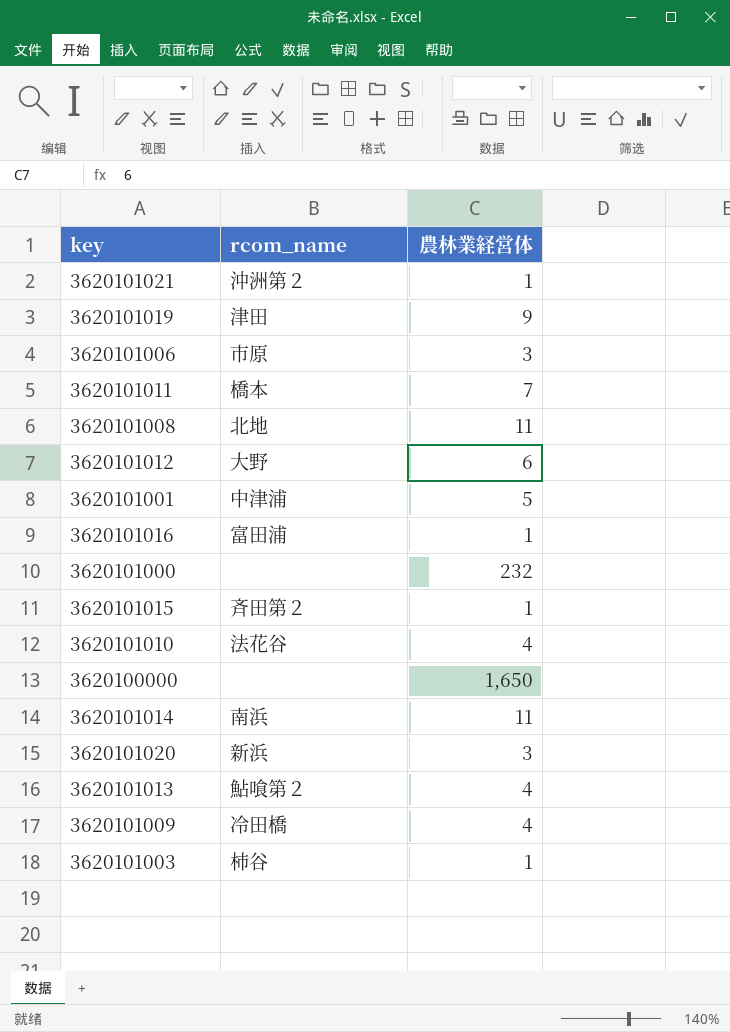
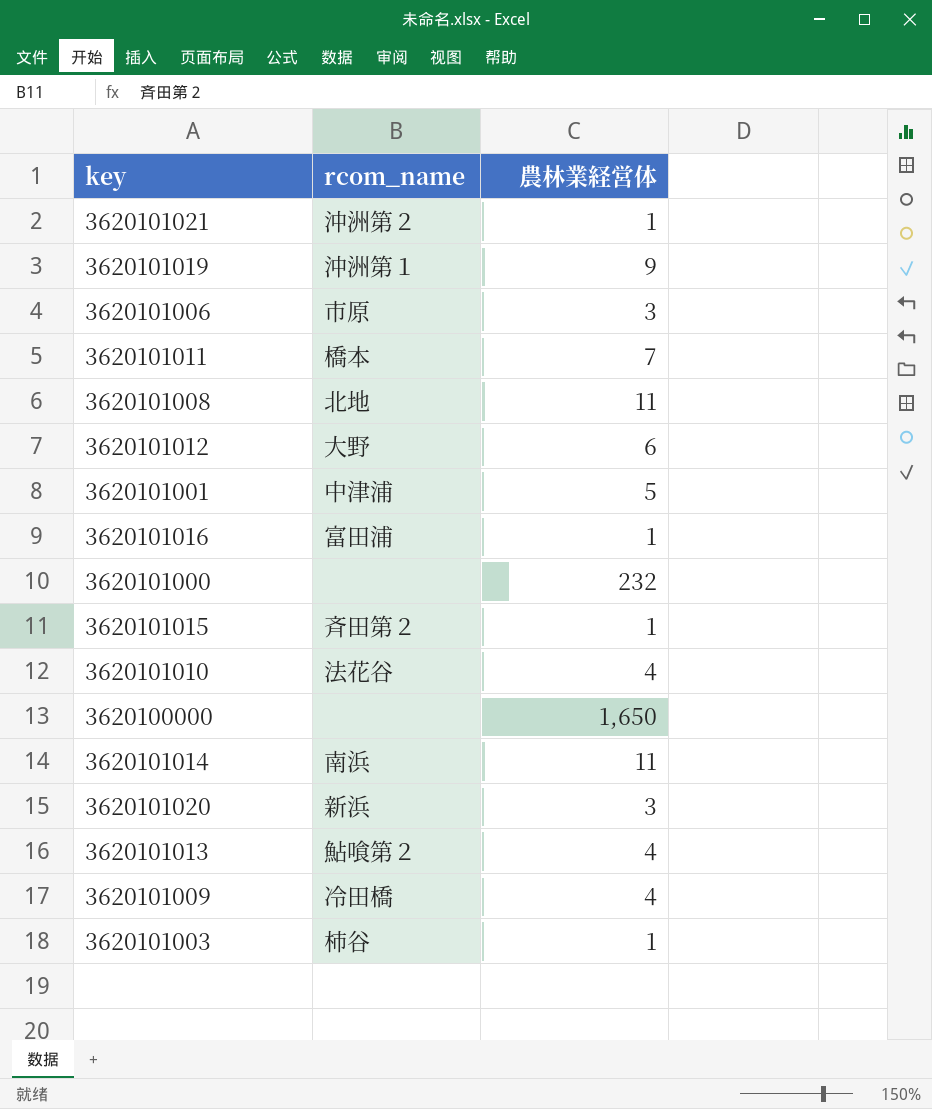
3620101019 | rcom_name: 津田 -> 沖洲第１

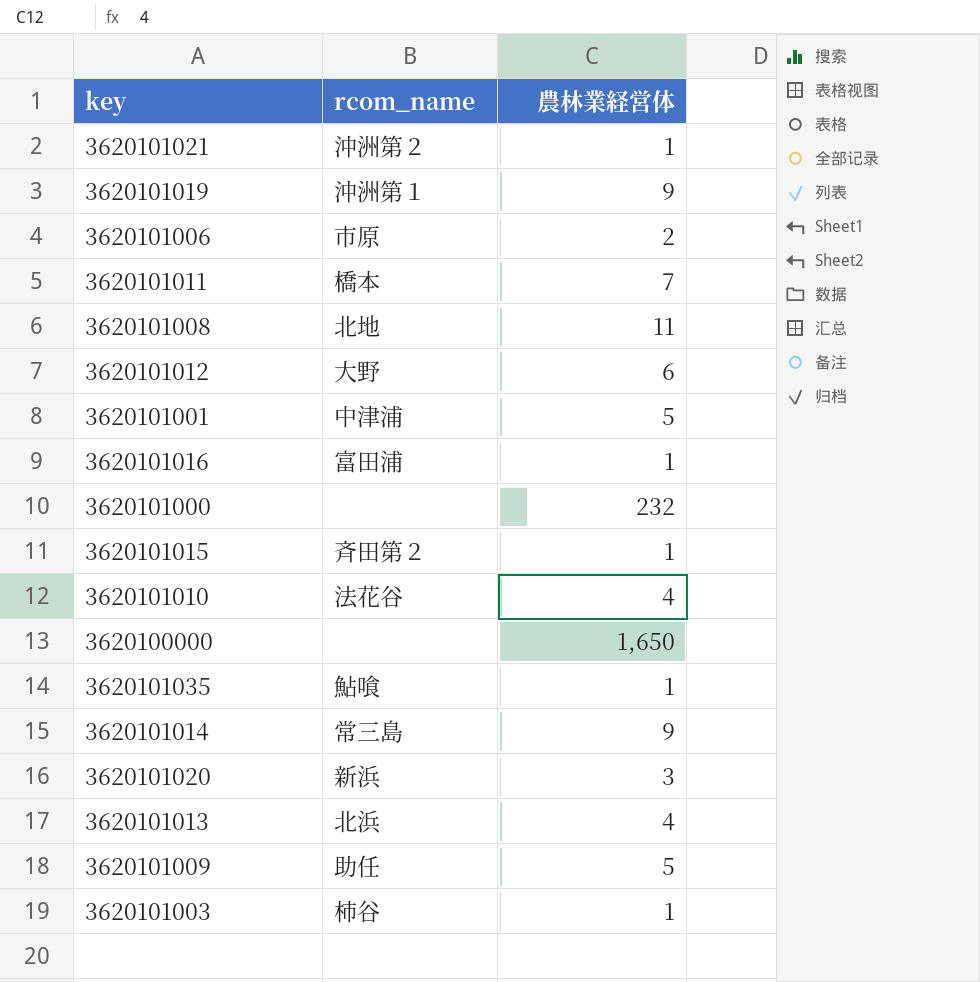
3620101006 | 農林業経営体: 3 -> 2
row 3620101035: none -> 鮎喰 | 1
3620101014 | rcom_name: 南浜 -> 常三島
3620101014 | 農林業経営体: 11 -> 9
3620101013 | rcom_name: 鮎喰第２ -> 北浜
3620101009 | rcom_name: 冷田橋 -> 助任
3620101009 | 農林業経営体: 4 -> 5

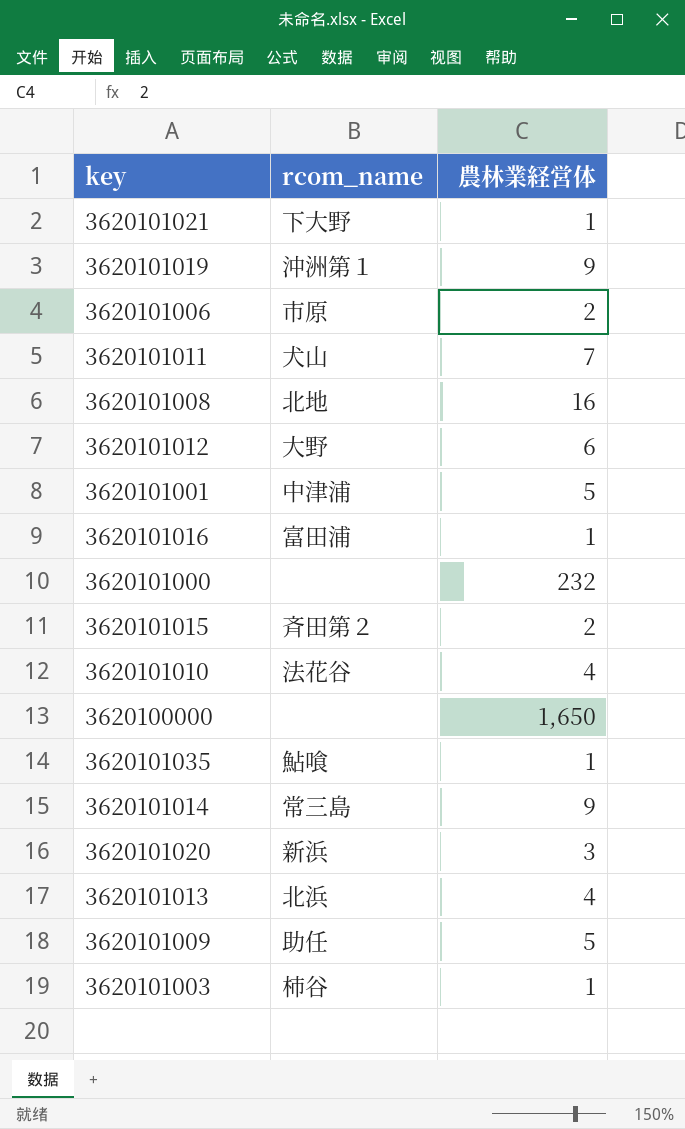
3620101021 | rcom_name: 沖洲第２ -> 下大野
3620101011 | rcom_name: 橋本 -> 犬山
3620101008 | 農林業経営体: 11 -> 16
3620101015 | 農林業経営体: 1 -> 2

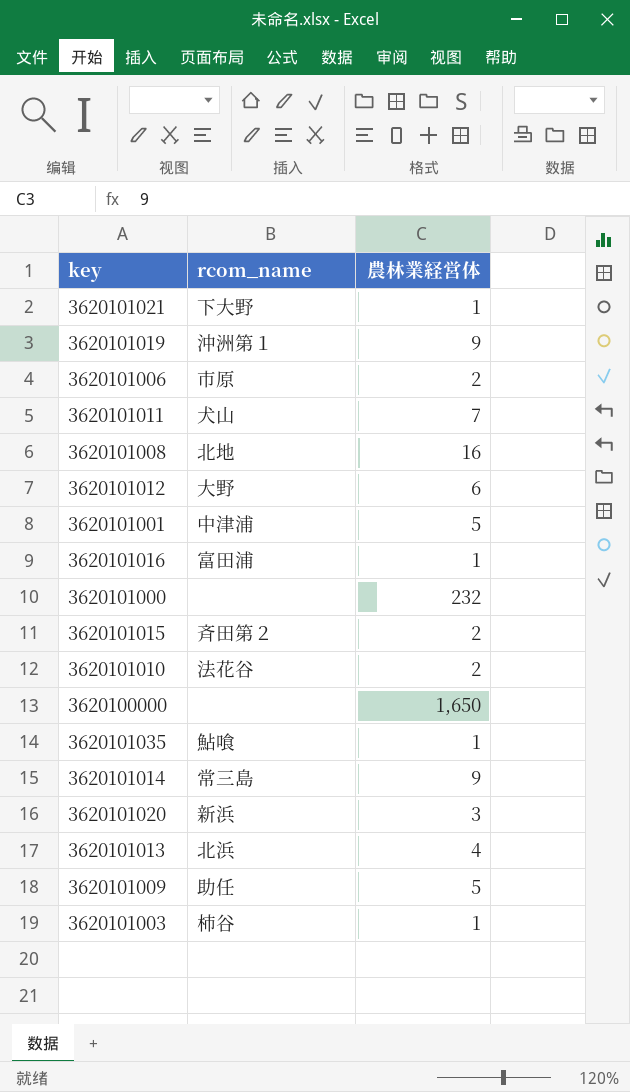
3620101010 | 農林業経営体: 4 -> 2

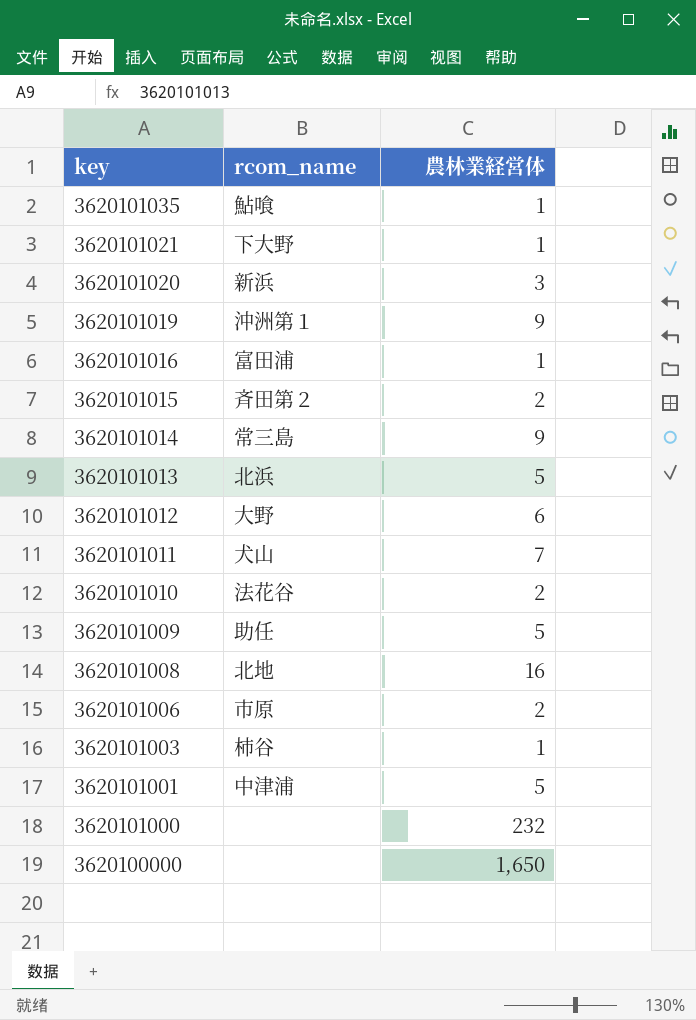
row order: none -> key descending
3620101013 | 農林業経営体: 4 -> 5

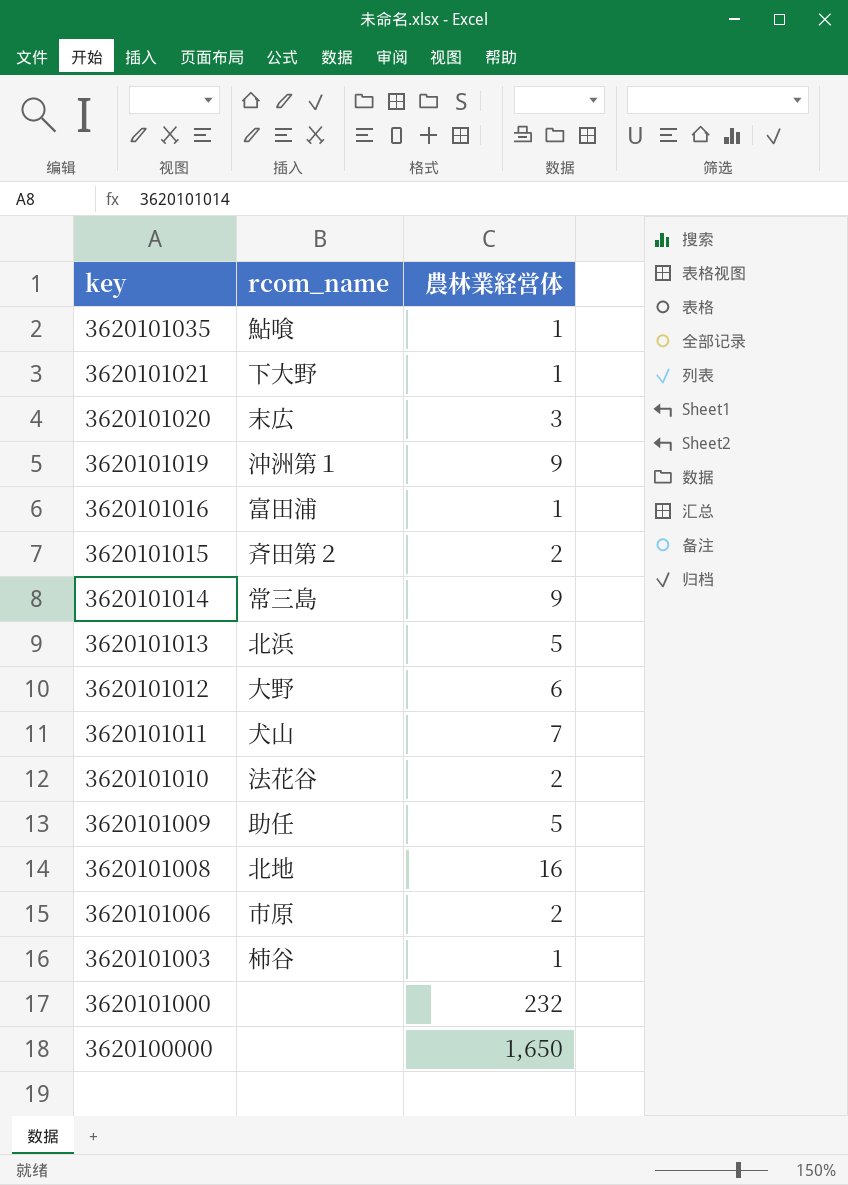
row 3620101001: 中津浦 | 5 -> none
3620101020 | rcom_name: 新浜 -> 末広

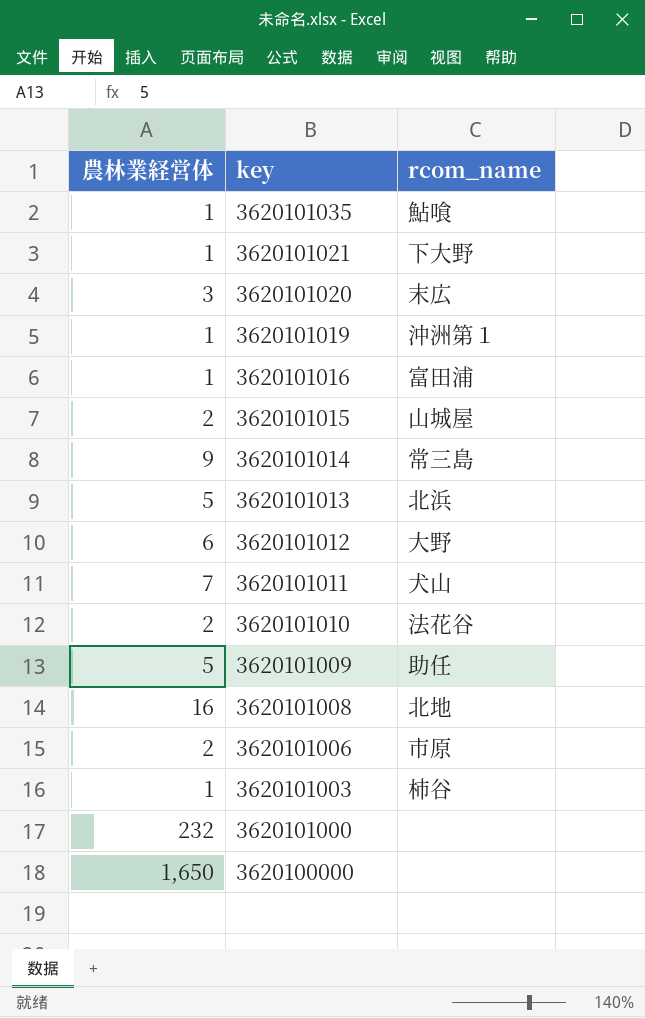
column 農林業経営体 | position: 3 -> 1
3620101019 | 農林業経営体: 9 -> 1
3620101015 | rcom_name: 斉田第２ -> 山城屋

